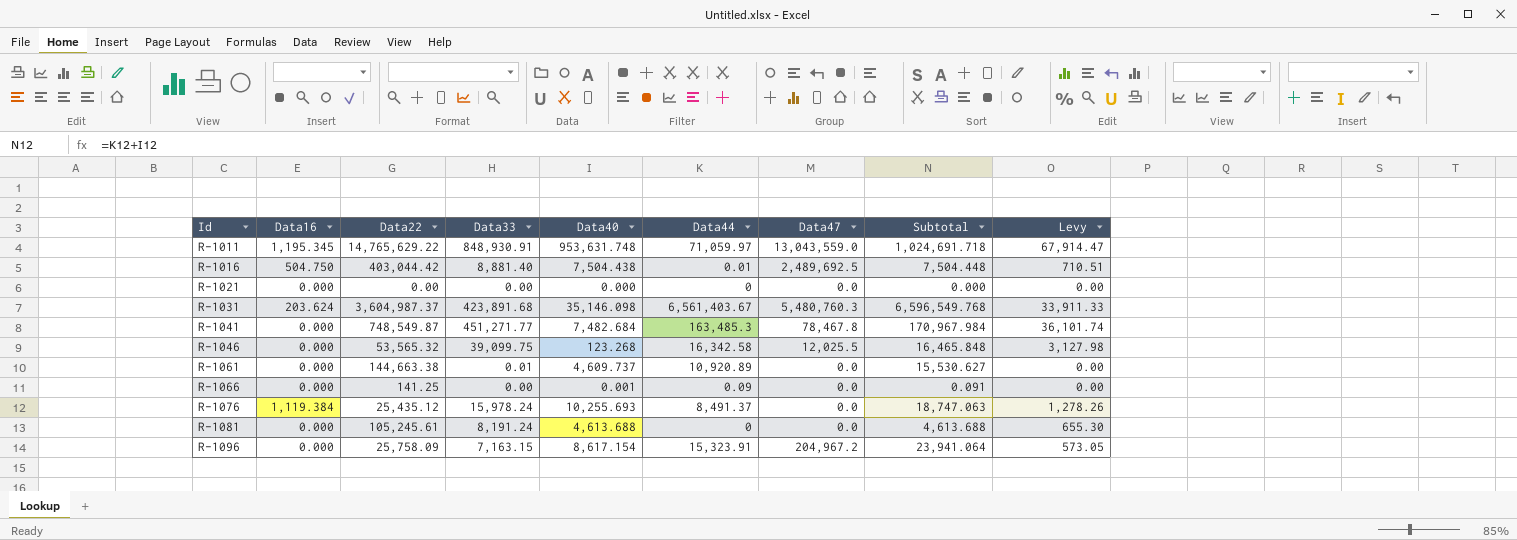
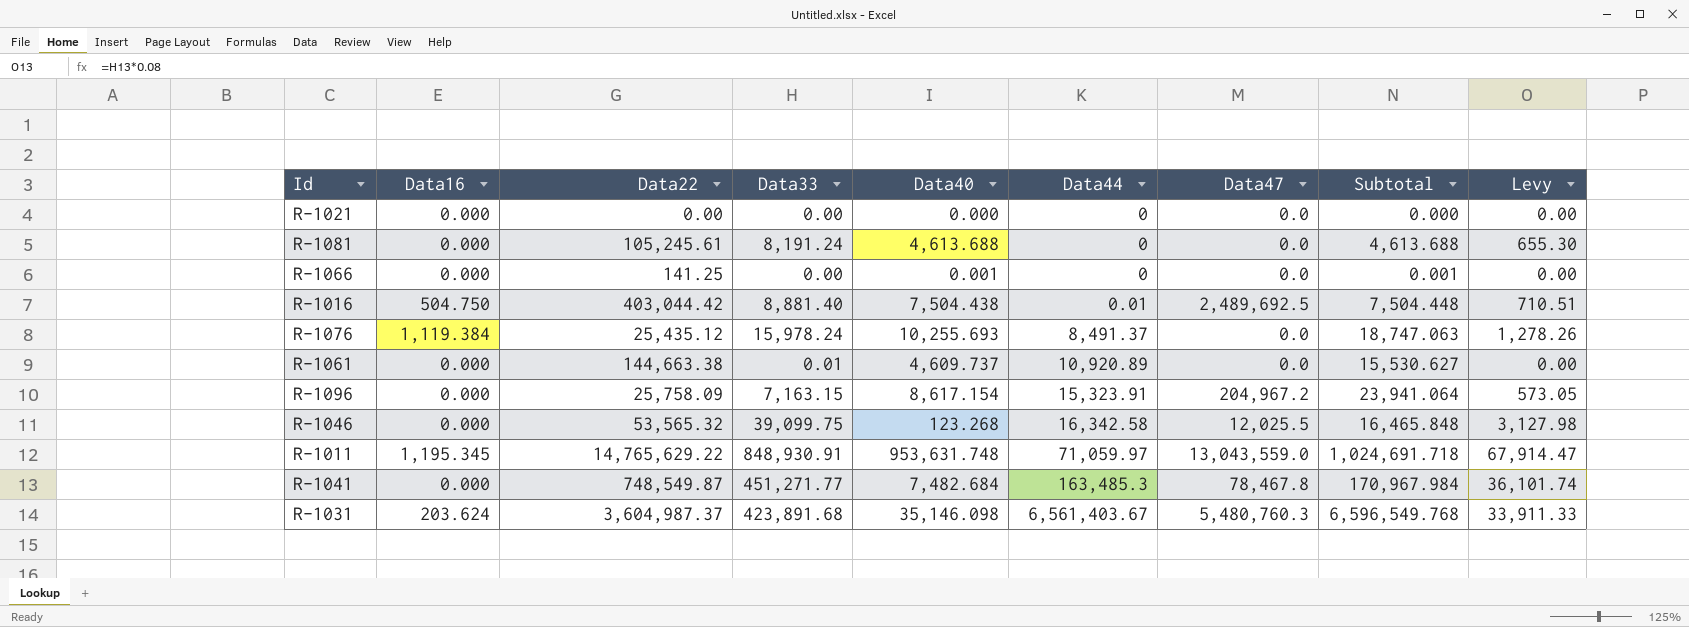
row order: Id ascending -> Data44 ascending
R-1066 | Data44: 0.09 -> 0
R-1066 | Subtotal: 0.091 -> 0.001

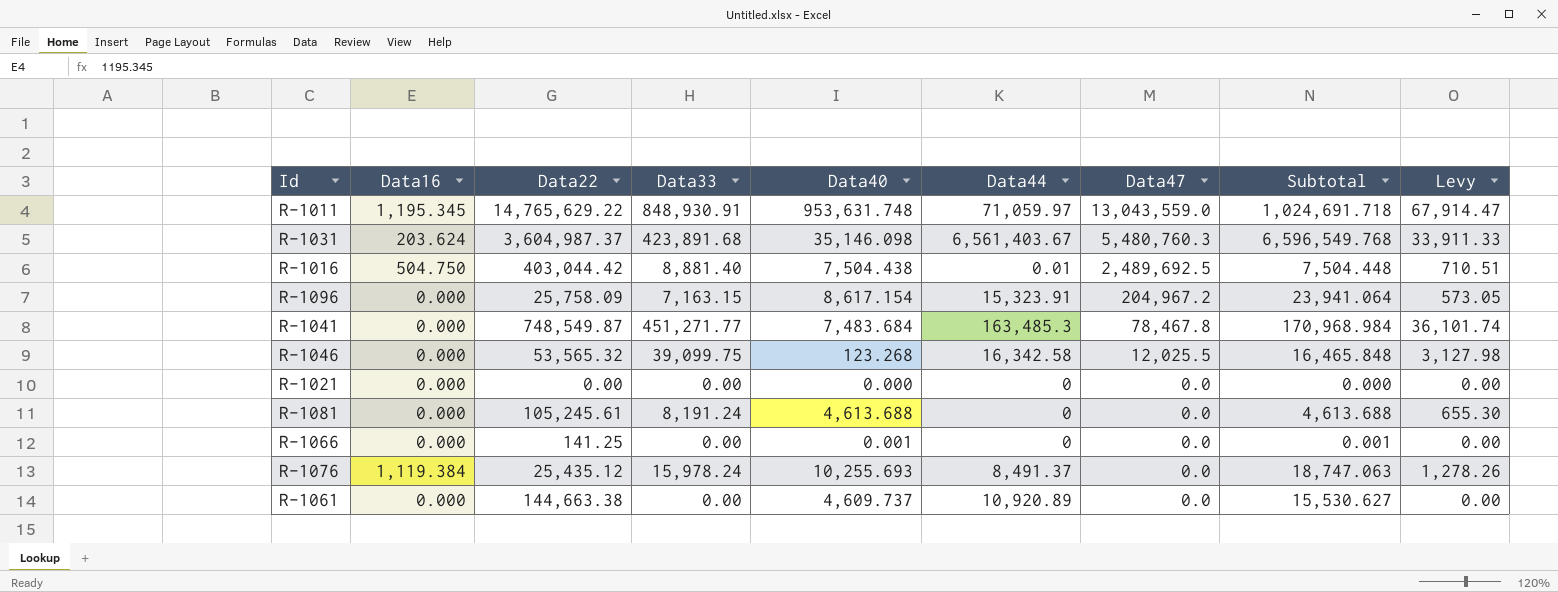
row order: Data44 ascending -> Data47 descending
R-1041 | Data40: 7,482.684 -> 7,483.684
R-1041 | Subtotal: 170,967.984 -> 170,968.984
R-1061 | Data33: 0.01 -> 0.00

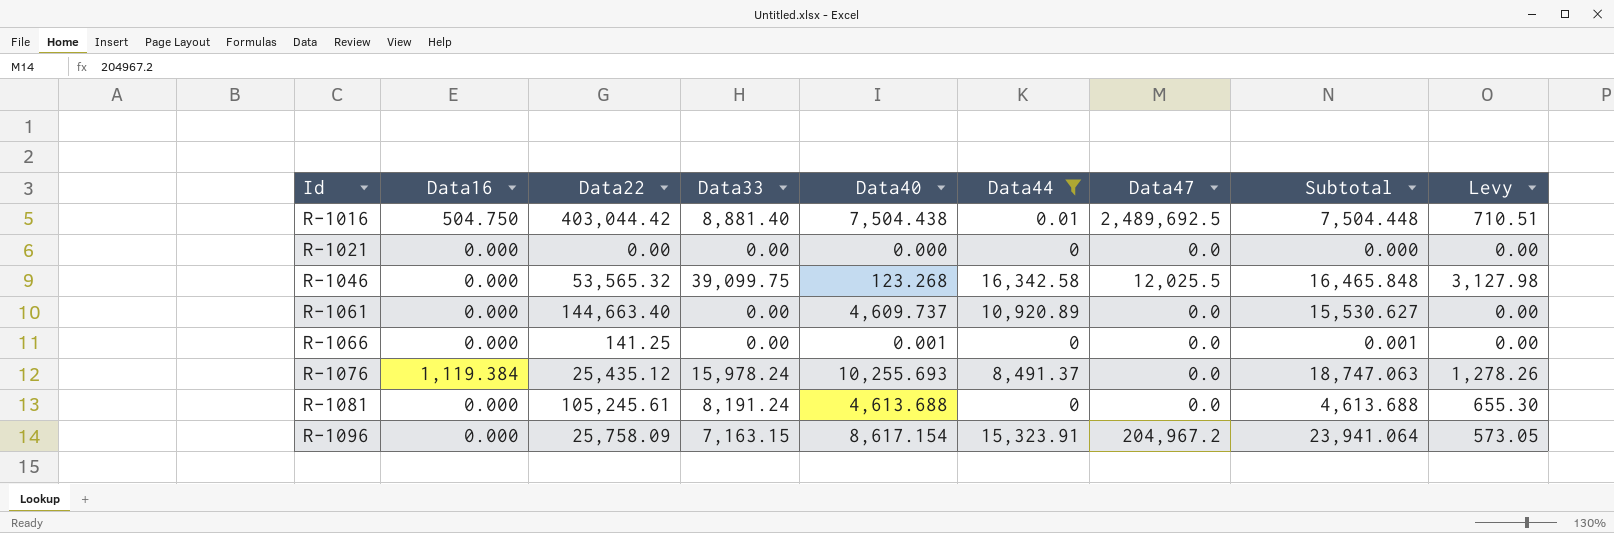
filter: none -> Data44 <= 16,342.58
row order: Data47 descending -> Id ascending
R-1061 | Data22: 144,663.38 -> 144,663.40

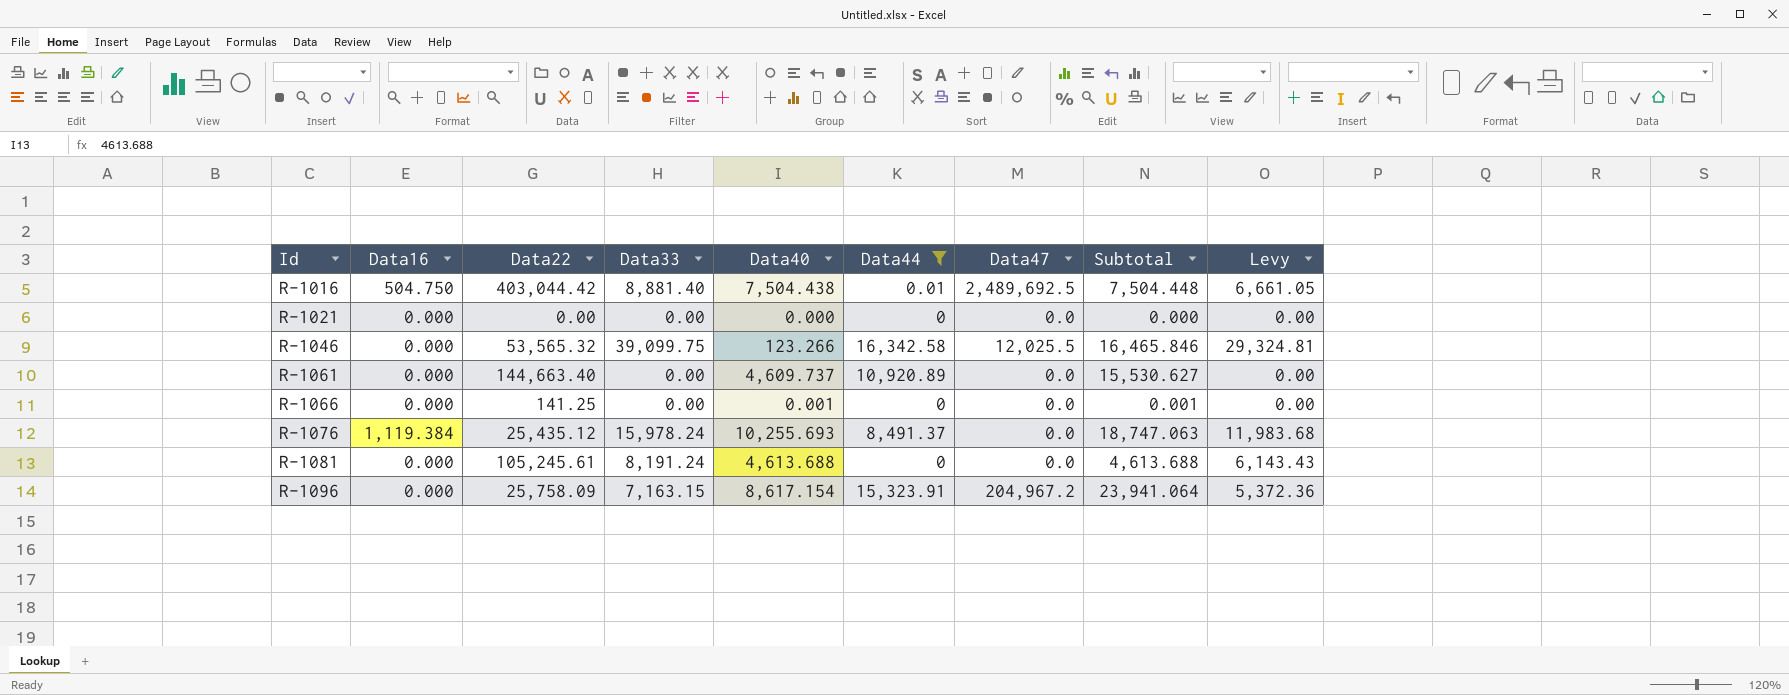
column Levy | formula: [Data33] * 0.08 -> [Data33] * 0.75
R-1046 | Data40: 123.268 -> 123.266
R-1046 | Subtotal: 16,465.848 -> 16,465.846

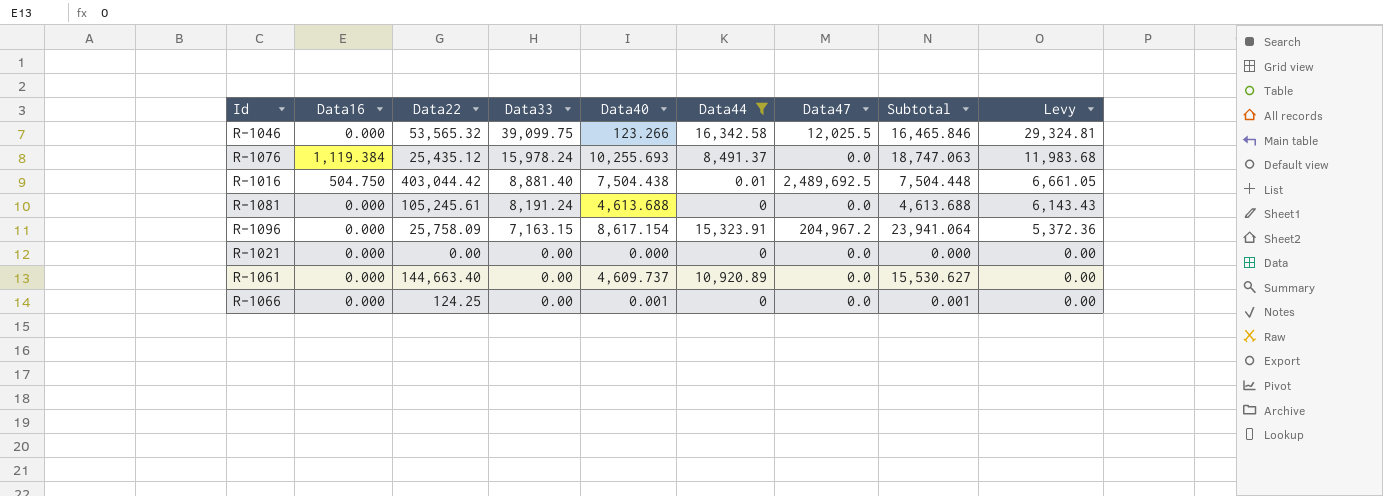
row order: Id ascending -> Data33 descending
R-1066 | Data22: 141.25 -> 124.25

